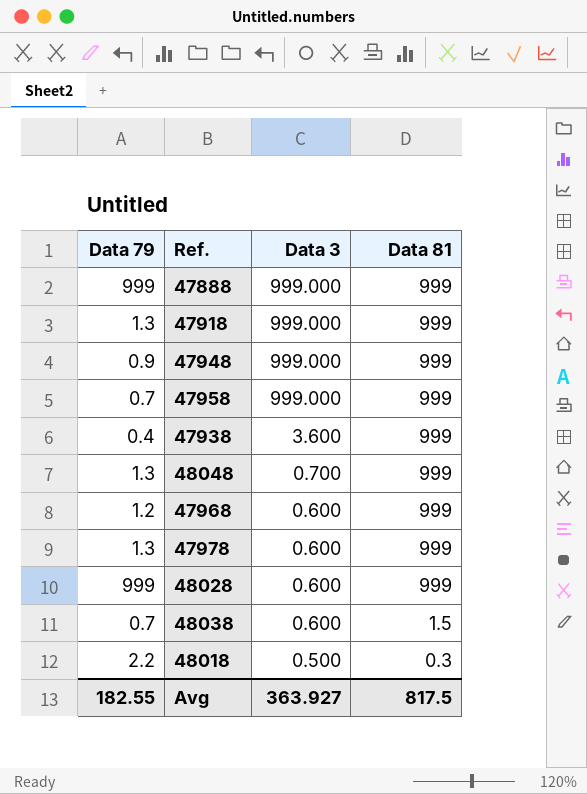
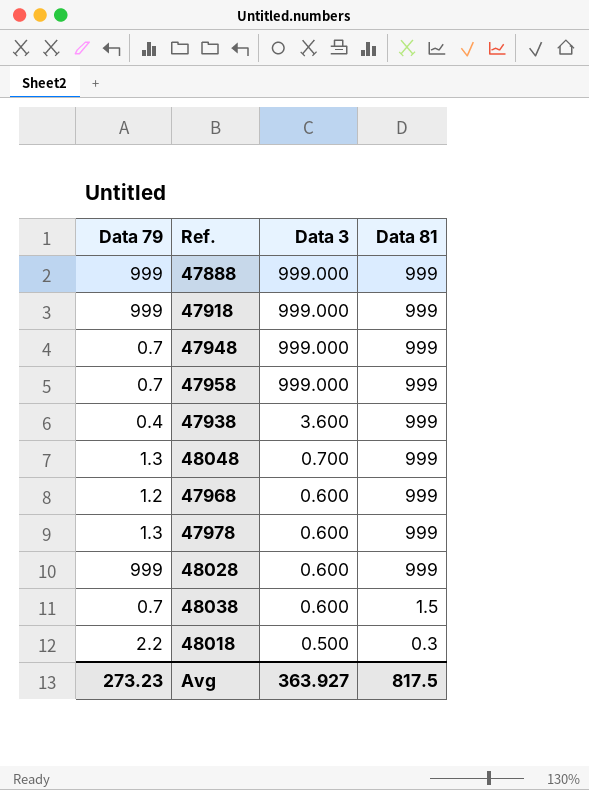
47918 | Data 79: 1.3 -> 999
47948 | Data 79: 0.9 -> 0.7
Avg | Data 79: 182.55 -> 273.23

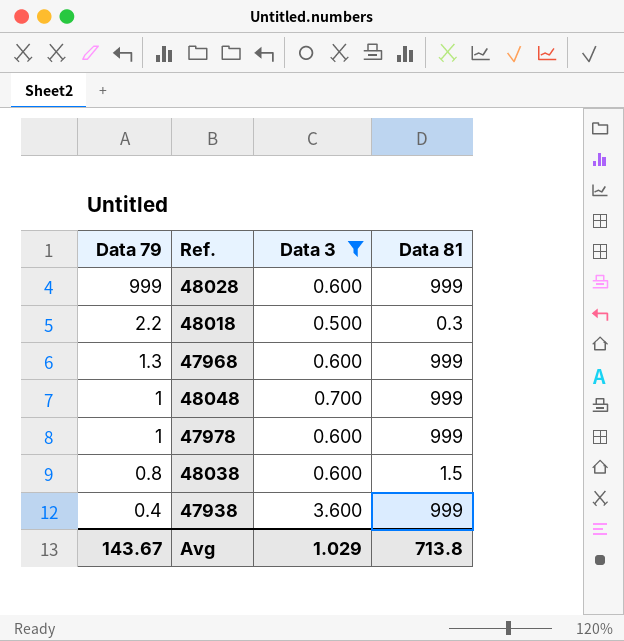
filter: none -> Data 3 != 999.000
row order: Data 3 descending -> Data 79 descending
47968 | Data 79: 1.2 -> 1.3
48048 | Data 79: 1.3 -> 1
47978 | Data 79: 1.3 -> 1
48038 | Data 79: 0.7 -> 0.8
Avg | Data 79: 273.23 -> 143.67
Avg | Data 3: 363.927 -> 1.029
Avg | Data 81: 817.5 -> 713.8

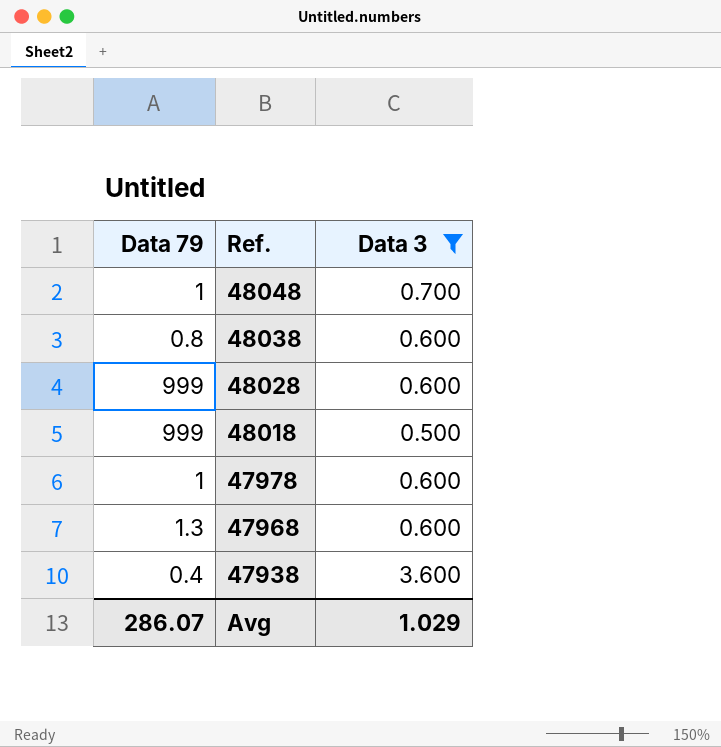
row order: Data 79 descending -> Ref. descending
column Data 81 | position: 4 -> none
48018 | Data 79: 2.2 -> 999
Avg | Data 79: 143.67 -> 286.07

